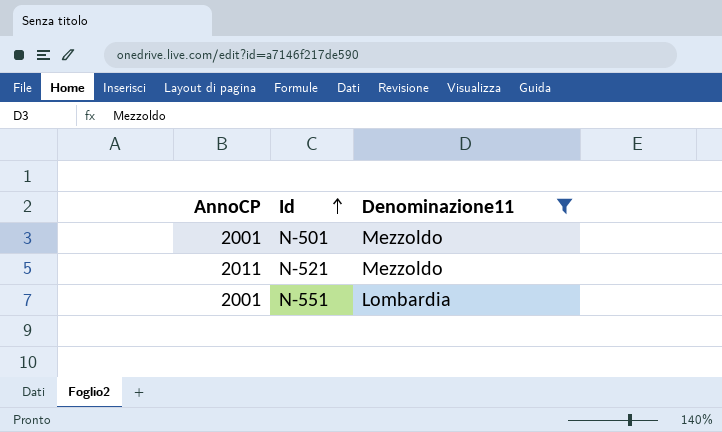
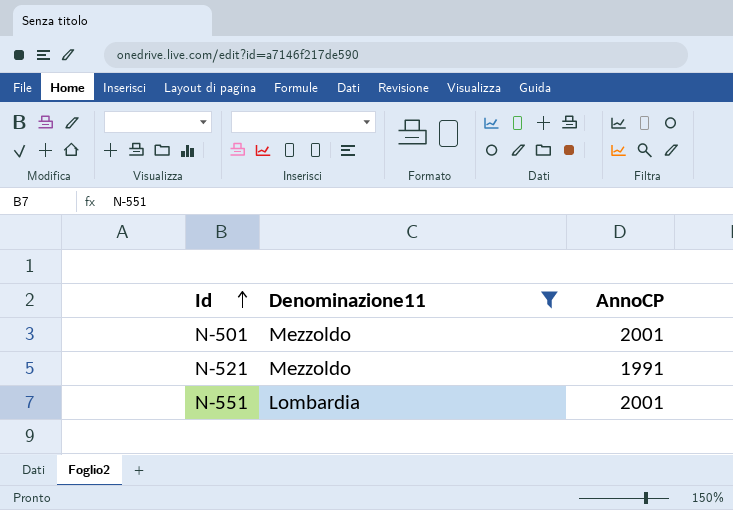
column AnnoCP | position: 1 -> 3
N-521 | AnnoCP: 2011 -> 1991

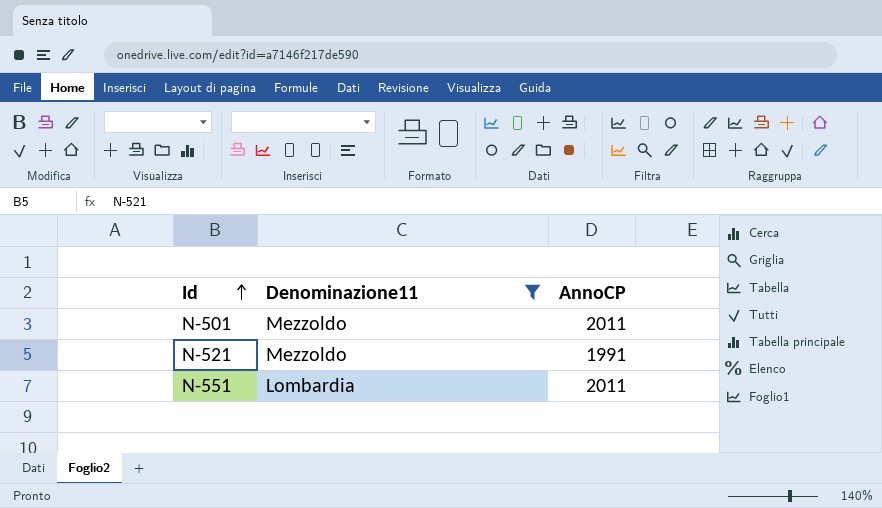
N-501 | AnnoCP: 2001 -> 2011
N-551 | AnnoCP: 2001 -> 2011

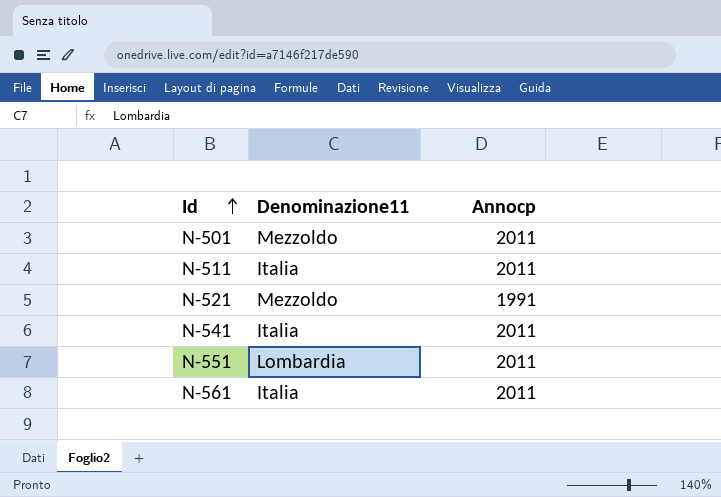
filter: Denominazione11 != Italia -> none
column name: AnnoCP -> Annocp

